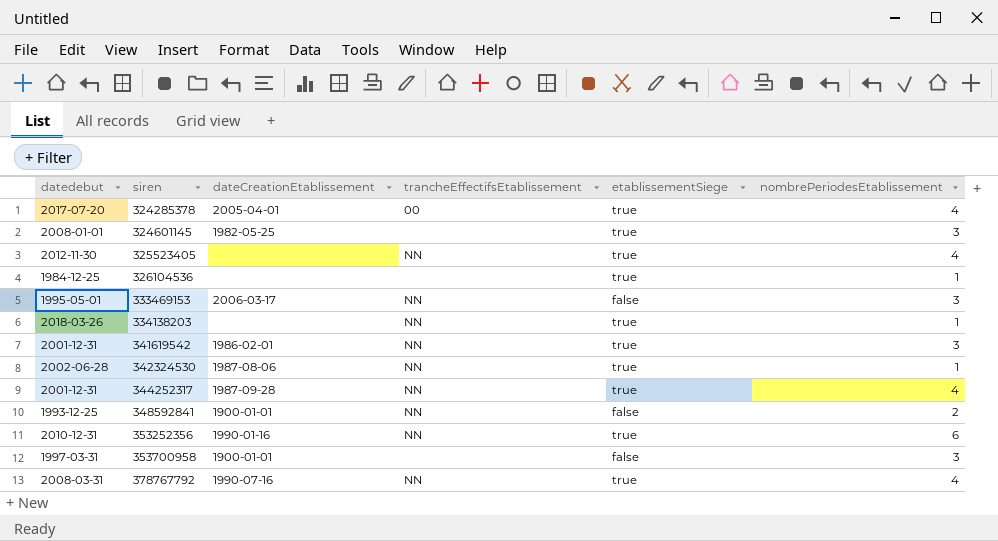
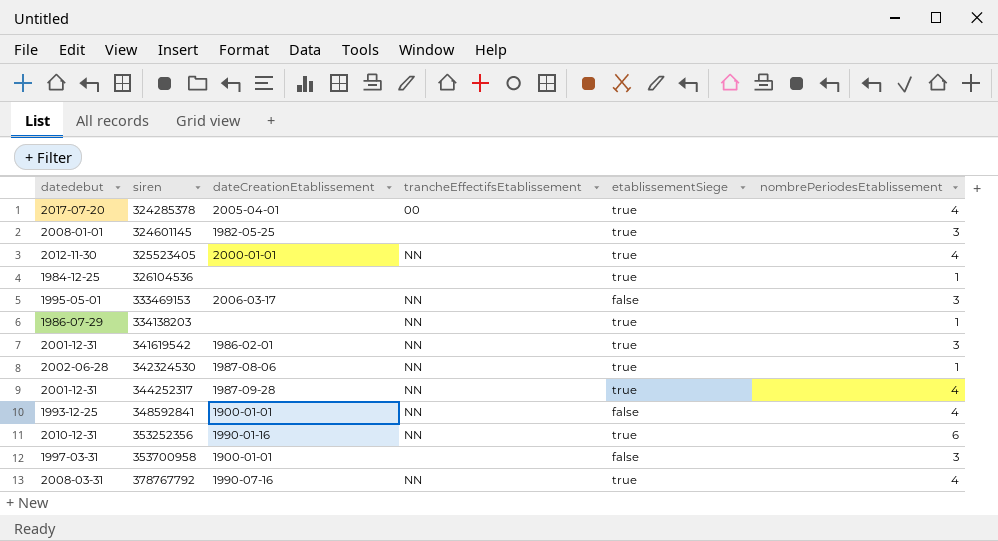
325523405 | dateCreationEtablissement: none -> 2000-01-01
334138203 | datedebut: 2018-03-26 -> 1986-07-29
348592841 | nombrePeriodesEtablissement: 2 -> 4

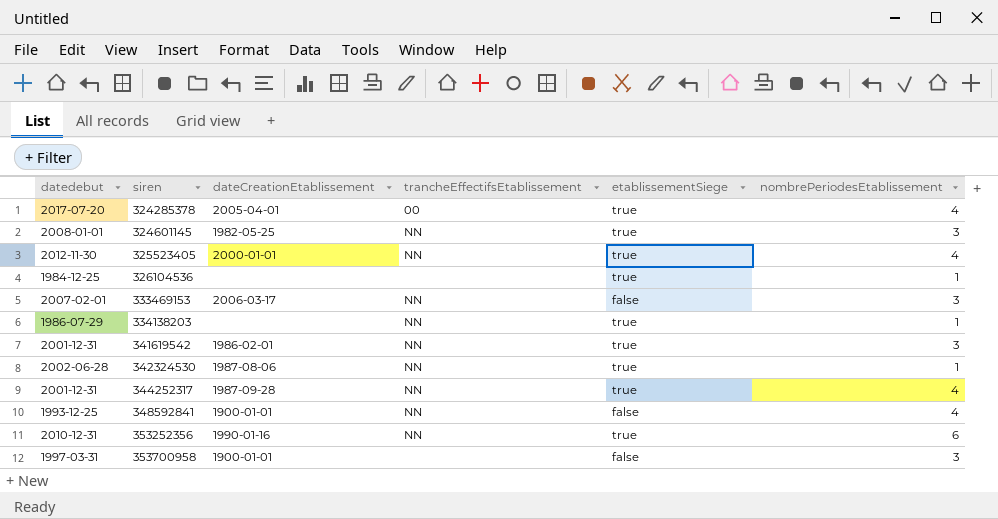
row 378767792: 2008-03-31 | 1990-07-16 | NN | true | 4 -> none
324601145 | trancheEffectifsEtablissement: none -> NN
333469153 | datedebut: 1995-05-01 -> 2007-02-01

